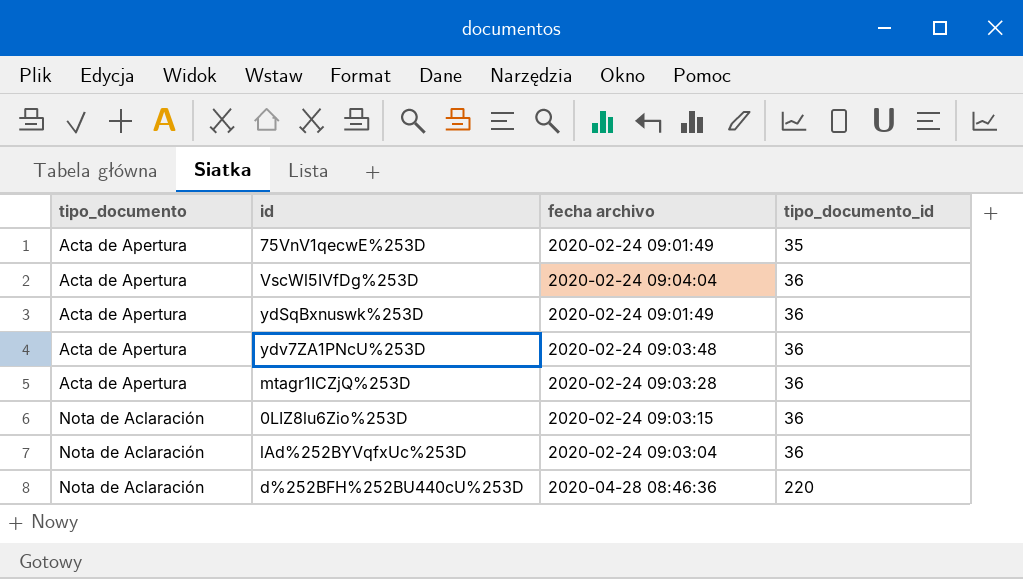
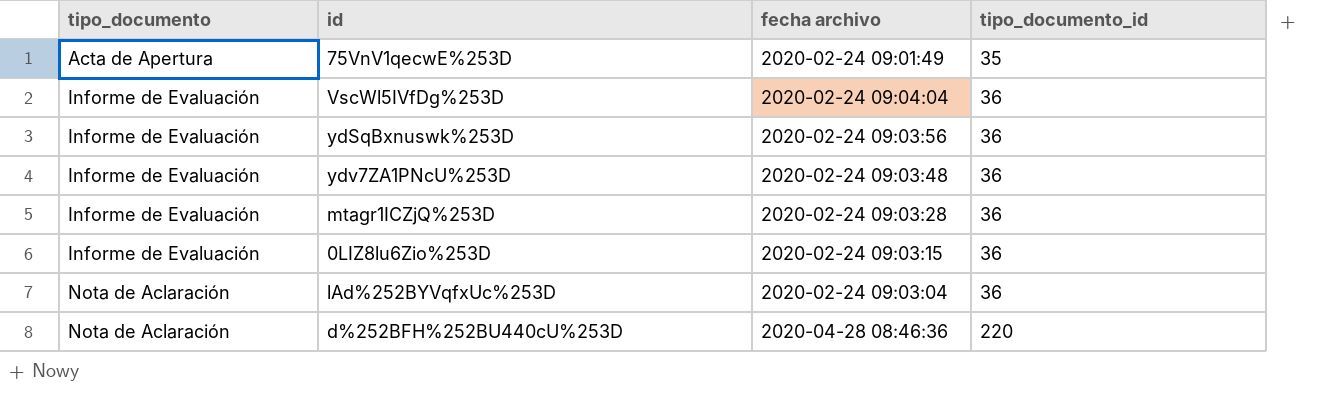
VscWl5IVfDg%253D | tipo_documento: Acta de Apertura -> Informe de Evaluación
ydSqBxnuswk%253D | tipo_documento: Acta de Apertura -> Informe de Evaluación
ydSqBxnuswk%253D | fecha archivo: 2020-02-24 09:01:49 -> 2020-02-24 09:03:56
ydv7ZA1PNcU%253D | tipo_documento: Acta de Apertura -> Informe de Evaluación
mtagr1ICZjQ%253D | tipo_documento: Acta de Apertura -> Informe de Evaluación
0LIZ8lu6Zio%253D | tipo_documento: Nota de Aclaración -> Informe de Evaluación

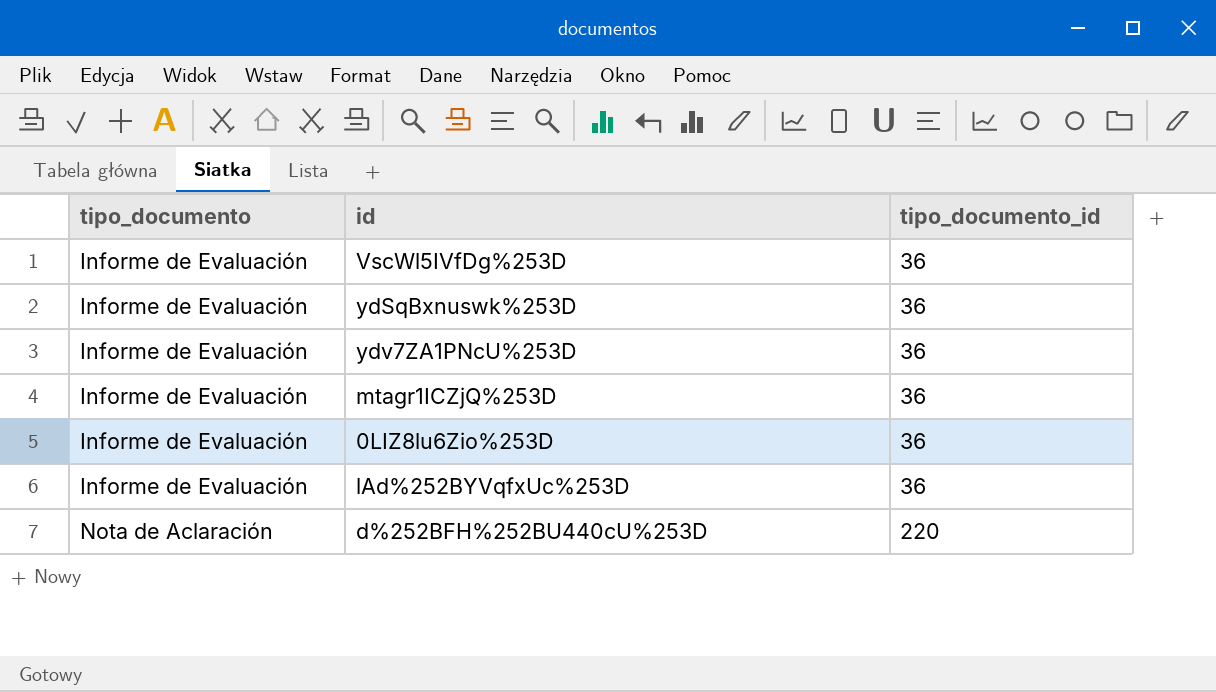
column fecha archivo | position: 3 -> none
row 75VnV1qecwE%253D: Acta de Apertura | 2020-02-24 09:01:49 | 35 -> none
lAd%252BYVqfxUc%253D | tipo_documento: Nota de Aclaración -> Informe de Evaluación

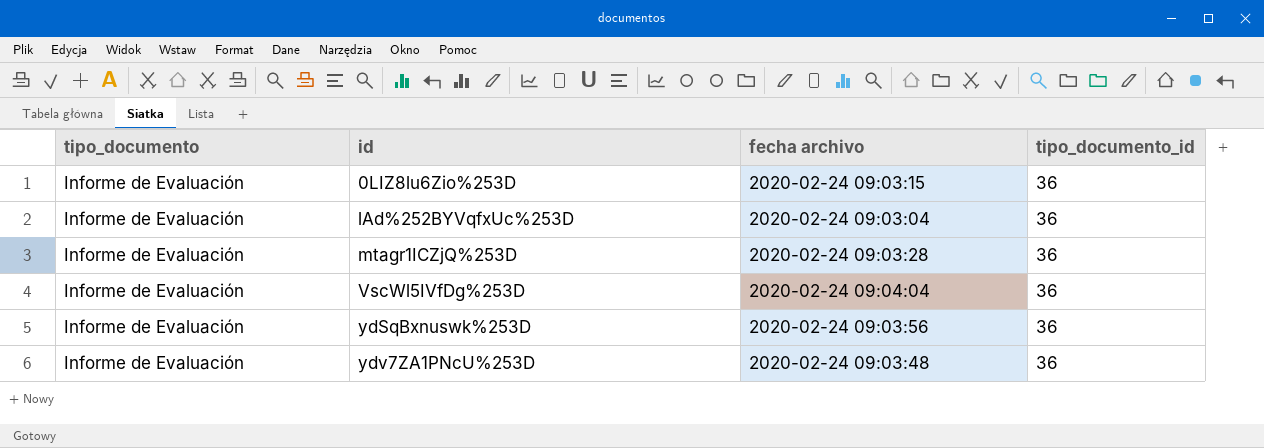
row order: tipo_documento ascending -> id ascending
column fecha archivo | position: none -> 3
row d%252BFH%252BU440cU%253D: Nota de Aclaración | 220 -> none

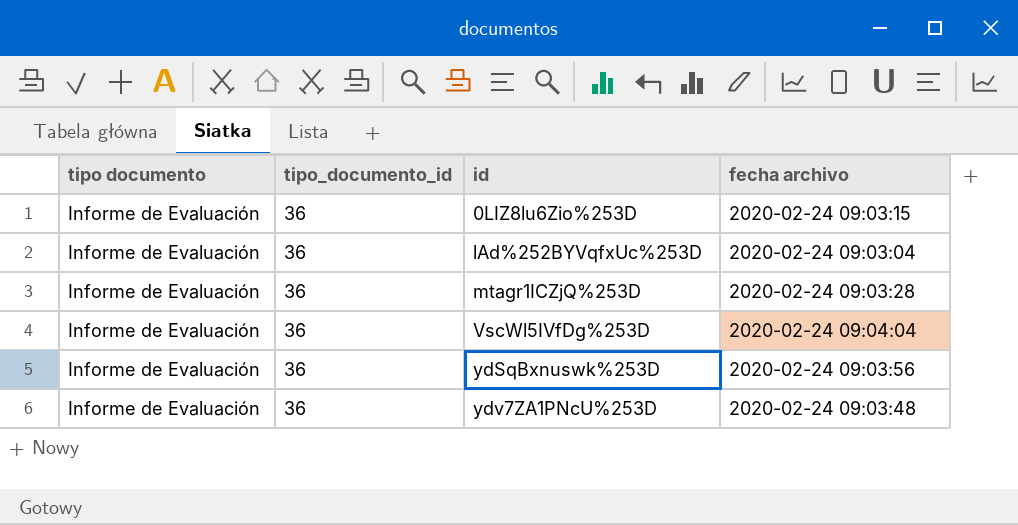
column name: tipo_documento -> tipo documento
column tipo_documento_id | position: 4 -> 2

